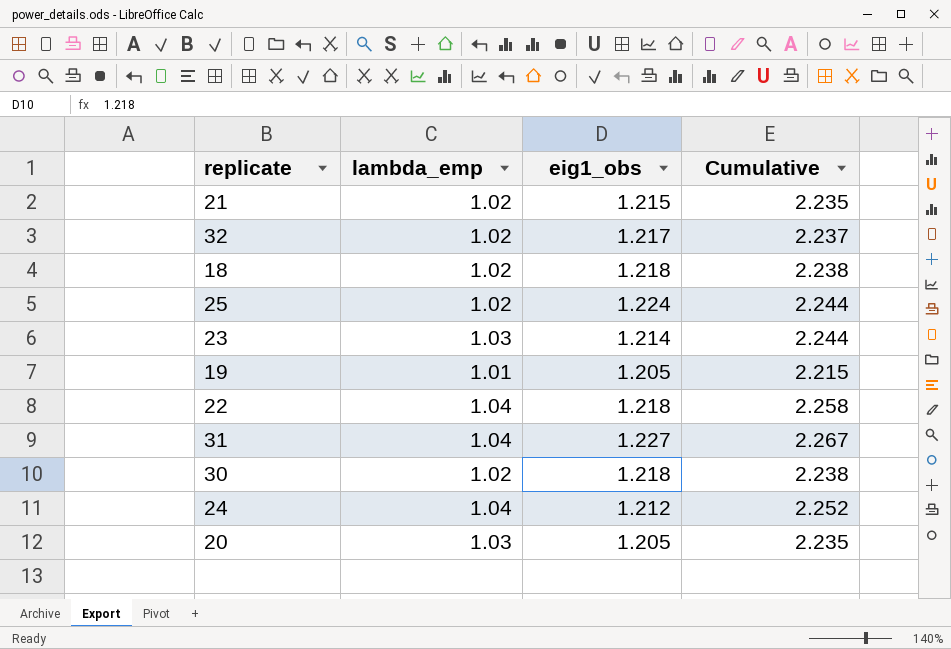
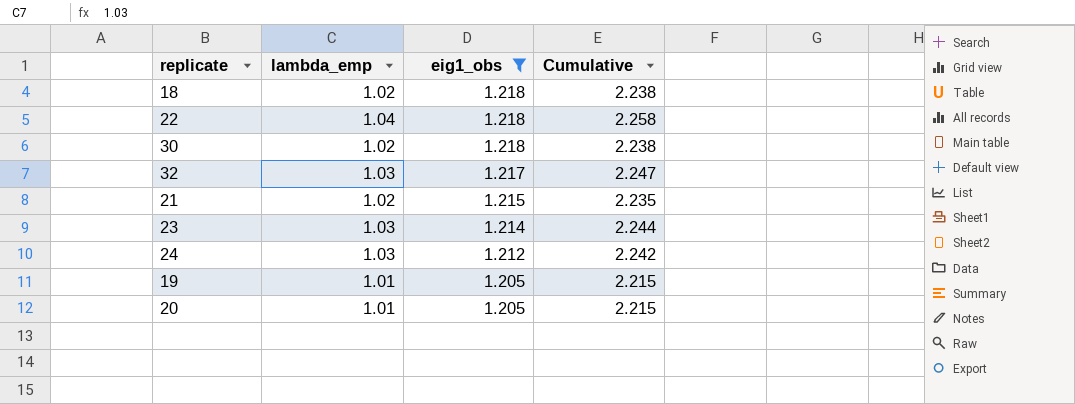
filter: none -> eig1_obs <= 1.218
row order: none -> eig1_obs descending
32 | lambda_emp: 1.02 -> 1.03
32 | Cumulative: 2.237 -> 2.247
24 | lambda_emp: 1.04 -> 1.03
24 | Cumulative: 2.252 -> 2.242
20 | lambda_emp: 1.03 -> 1.01
20 | Cumulative: 2.235 -> 2.215

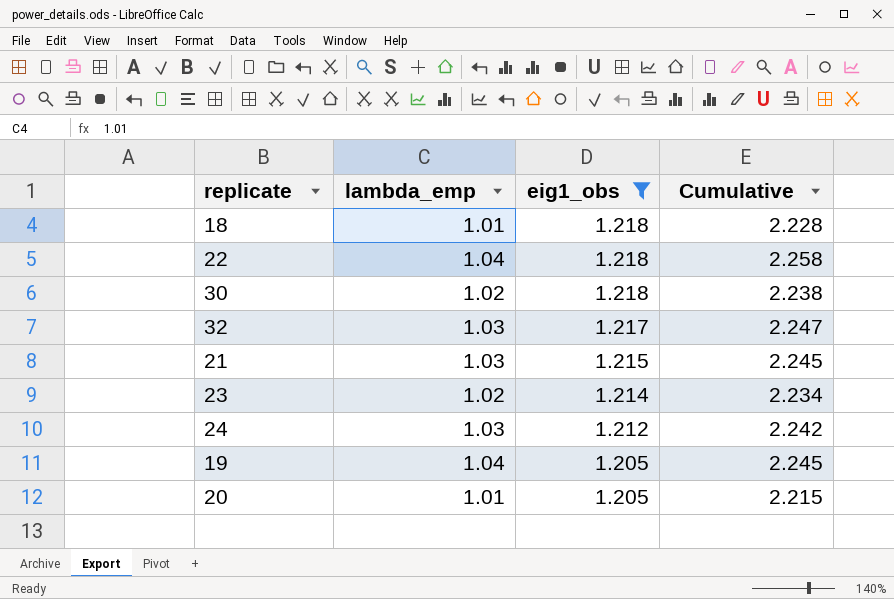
18 | lambda_emp: 1.02 -> 1.01
18 | Cumulative: 2.238 -> 2.228
21 | lambda_emp: 1.02 -> 1.03
21 | Cumulative: 2.235 -> 2.245
23 | lambda_emp: 1.03 -> 1.02
23 | Cumulative: 2.244 -> 2.234
19 | lambda_emp: 1.01 -> 1.04
19 | Cumulative: 2.215 -> 2.245

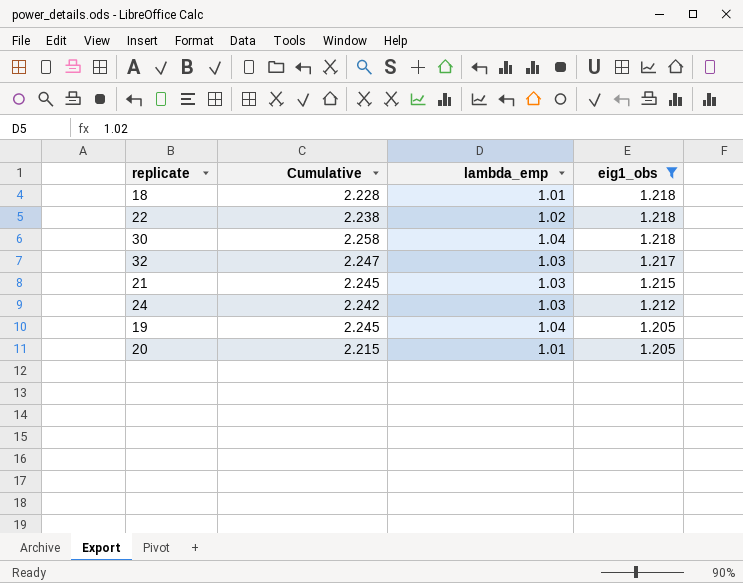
column Cumulative | position: 4 -> 2
row 23: 1.02 | 1.214 | 2.234 -> none
22 | Cumulative: 2.258 -> 2.238
22 | lambda_emp: 1.04 -> 1.02
30 | Cumulative: 2.238 -> 2.258
30 | lambda_emp: 1.02 -> 1.04

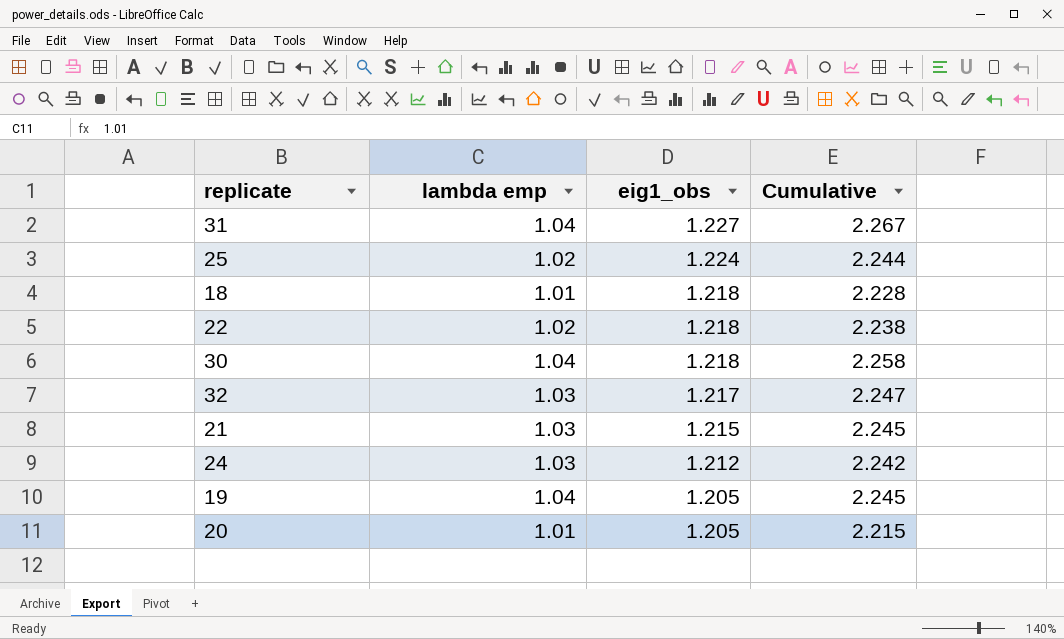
filter: eig1_obs <= 1.218 -> none
column name: lambda_emp -> lambda emp
column Cumulative | position: 2 -> 4

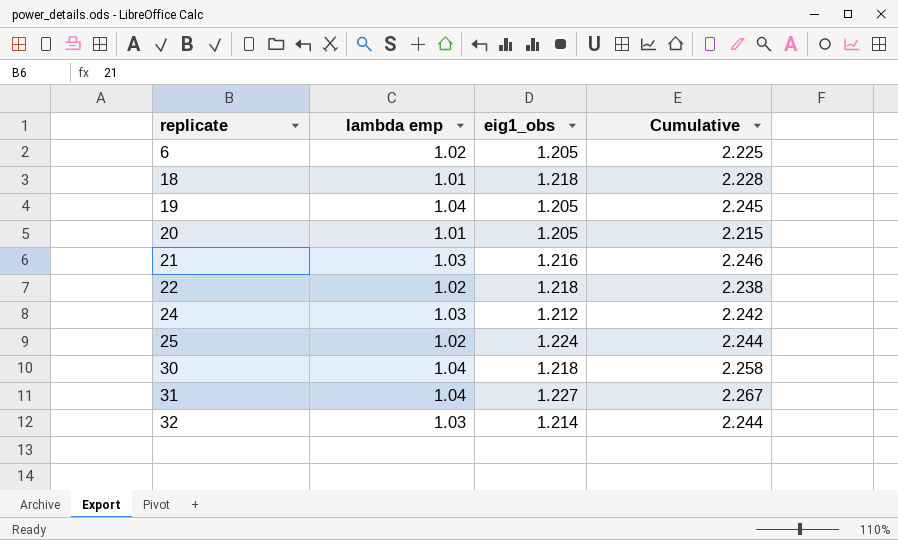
row order: eig1_obs descending -> replicate ascending
row 6: none -> 1.02 | 1.205 | 2.225
21 | eig1_obs: 1.215 -> 1.216
21 | Cumulative: 2.245 -> 2.246
32 | eig1_obs: 1.217 -> 1.214
32 | Cumulative: 2.247 -> 2.244

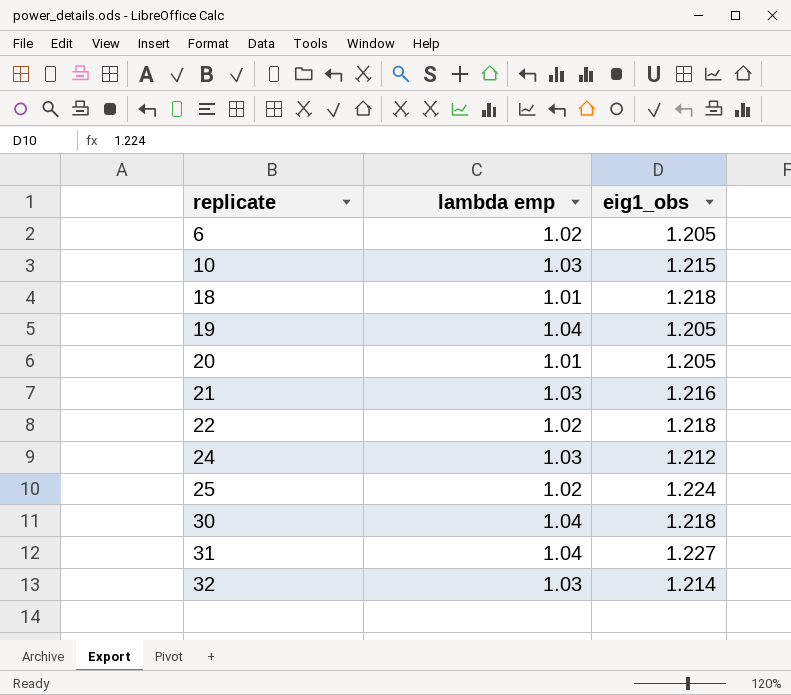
column Cumulative | formula: [lambda emp] + [eig1_obs] -> none
row 10: none -> 1.03 | 1.215

